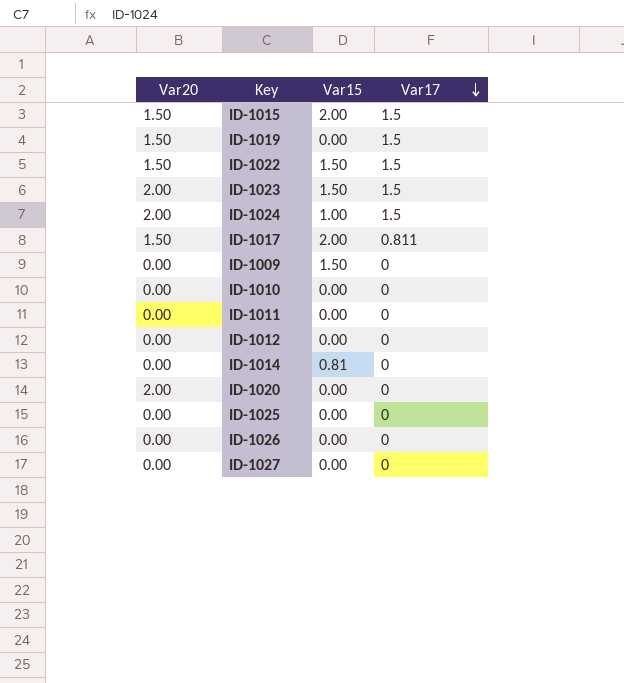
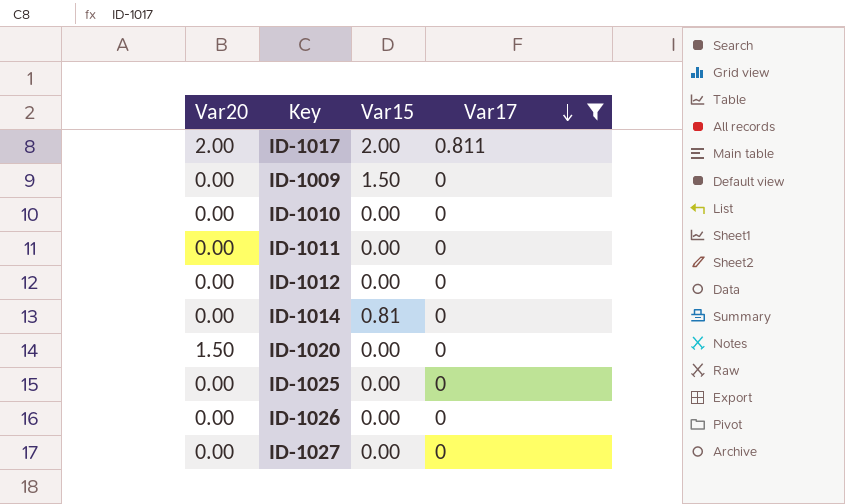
filter: none -> Var17 != 1.5
ID-1017 | Var20: 1.50 -> 2.00
ID-1020 | Var20: 2.00 -> 1.50

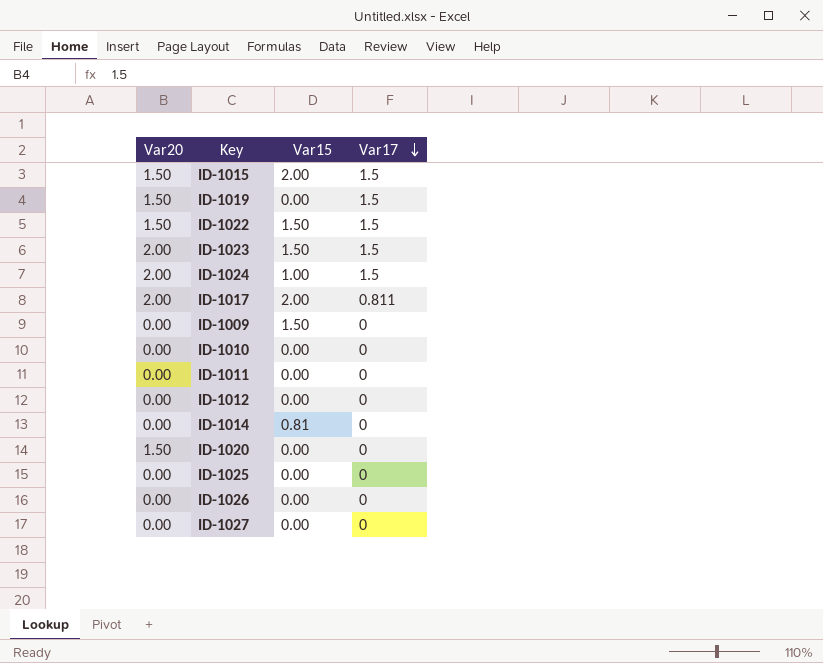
filter: Var17 != 1.5 -> none

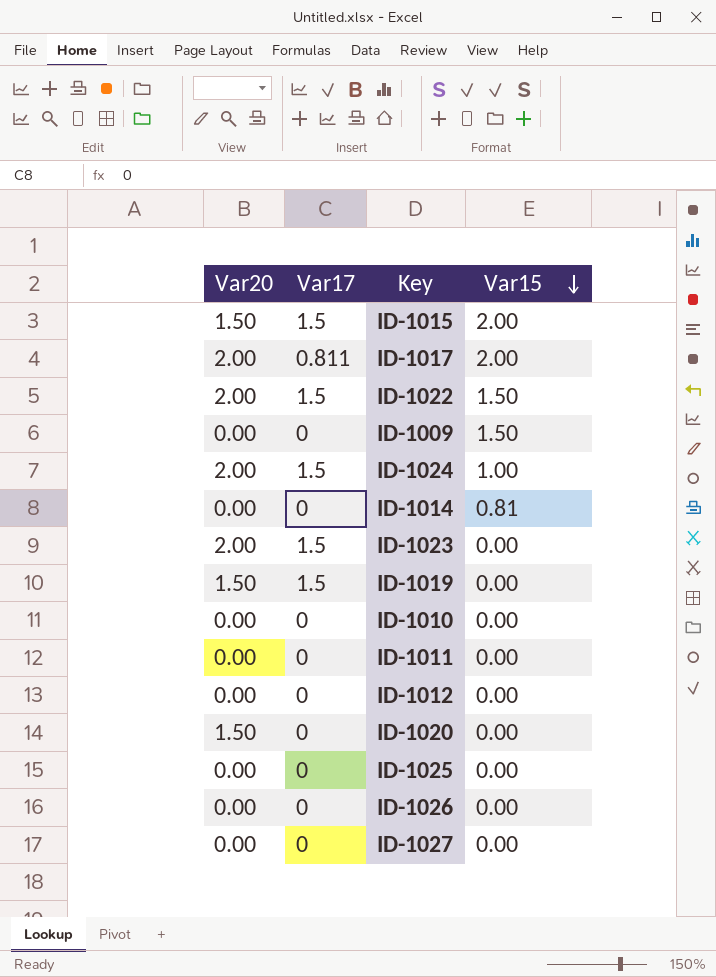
row order: Var17 descending -> Var15 descending
column Var17 | position: 4 -> 2
ID-1022 | Var20: 1.50 -> 2.00
ID-1023 | Var15: 1.50 -> 0.00

